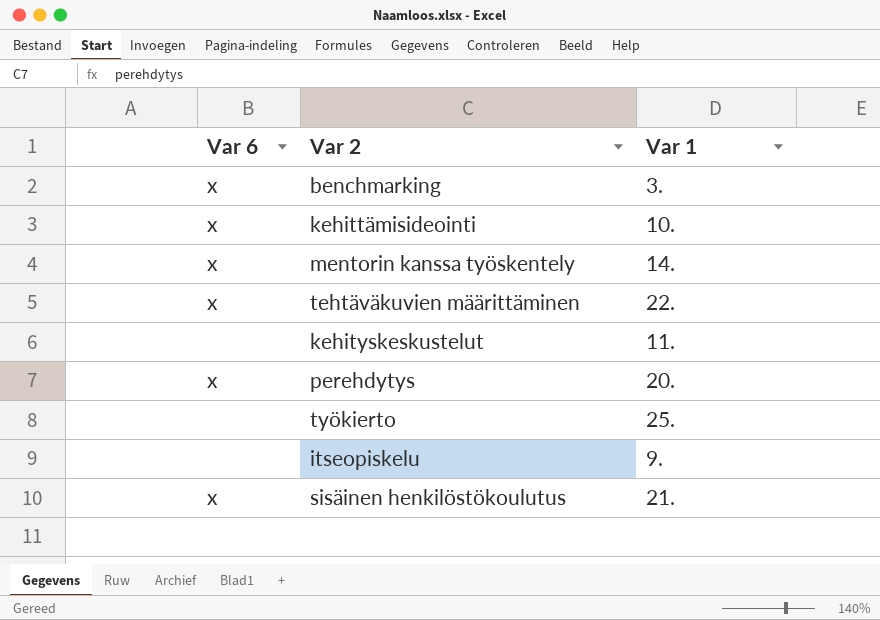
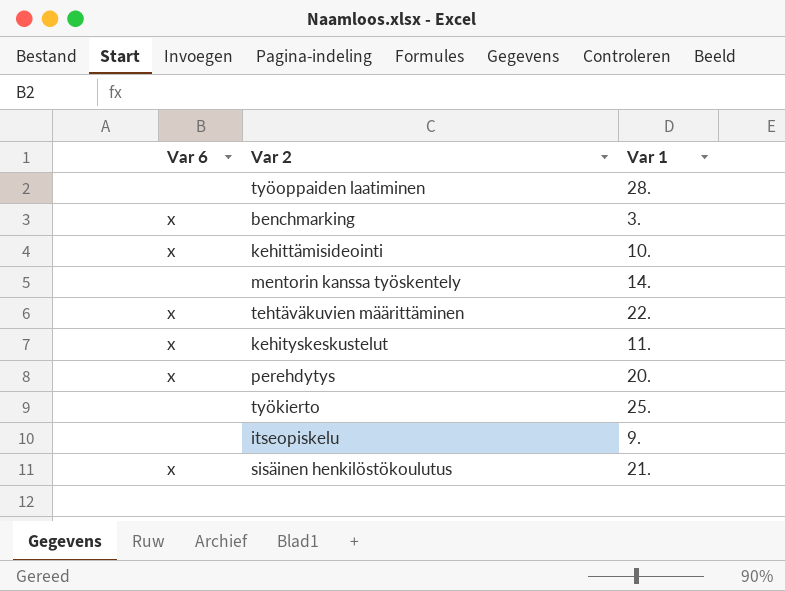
row työoppaiden laatiminen: none -> none | 28.
mentorin kanssa työskentely | Var 6: x -> none
kehityskeskustelut | Var 6: none -> x

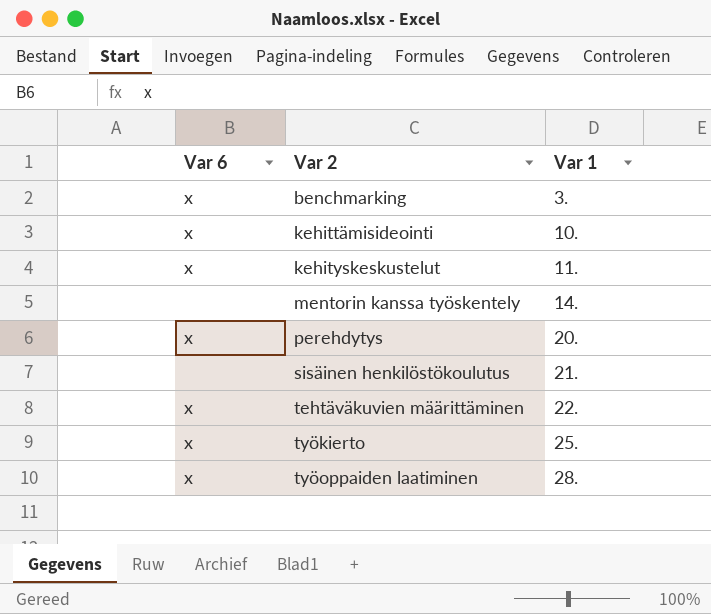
row order: none -> Var 2 ascending
row itseopiskelu: none | 9. -> none
sisäinen henkilöstökoulutus | Var 6: x -> none
työkierto | Var 6: none -> x
työoppaiden laatiminen | Var 6: none -> x

